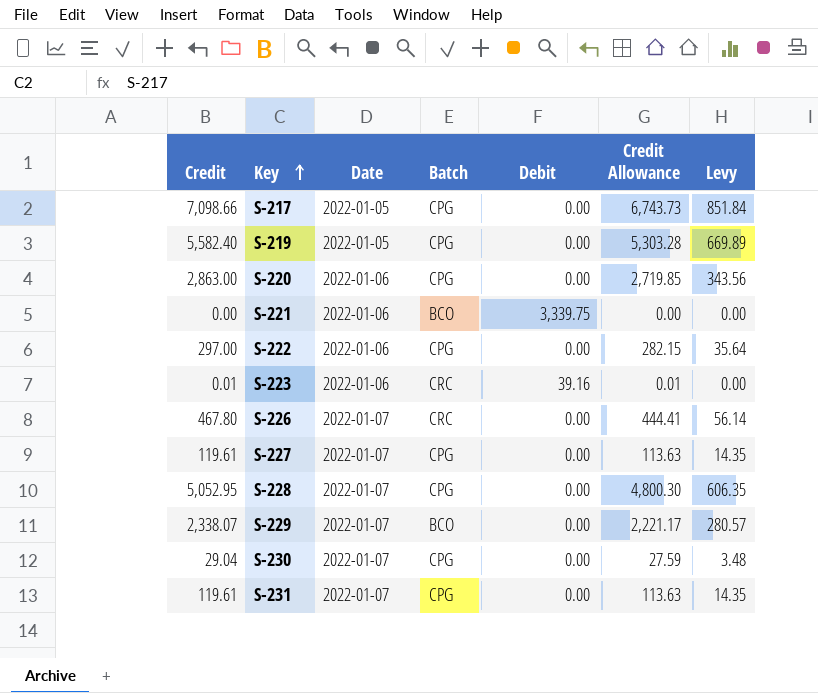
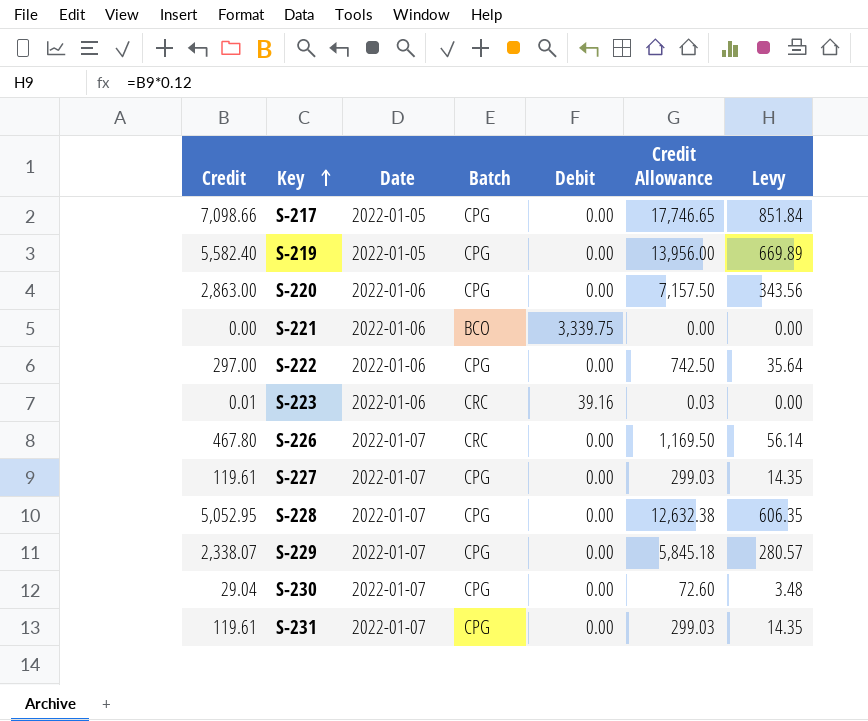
column Credit Allowance | formula: [Credit] * 0.95 -> [Credit] * 2.5
S-229 | Batch: BCO -> CPG

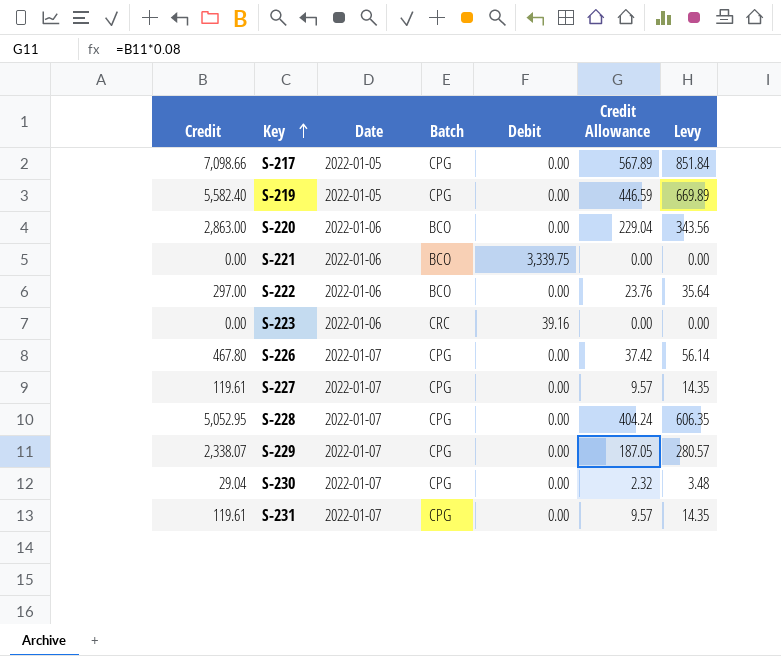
column Credit Allowance | formula: [Credit] * 2.5 -> [Credit] * 0.08
S-220 | Batch: CPG -> BCO
S-222 | Batch: CPG -> BCO
S-223 | Credit: 0.01 -> 0.00
S-226 | Batch: CRC -> CPG

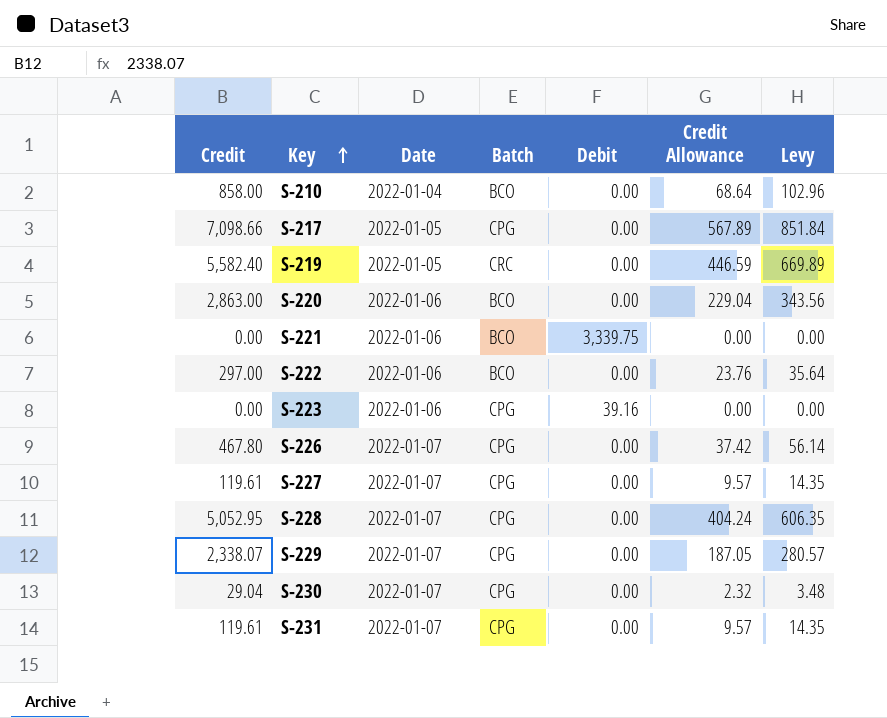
row S-210: none -> 858.00 | 2022-01-04 | BCO | 0.00 | 68.64 | 102.96
S-219 | Batch: CPG -> CRC
S-223 | Batch: CRC -> CPG

